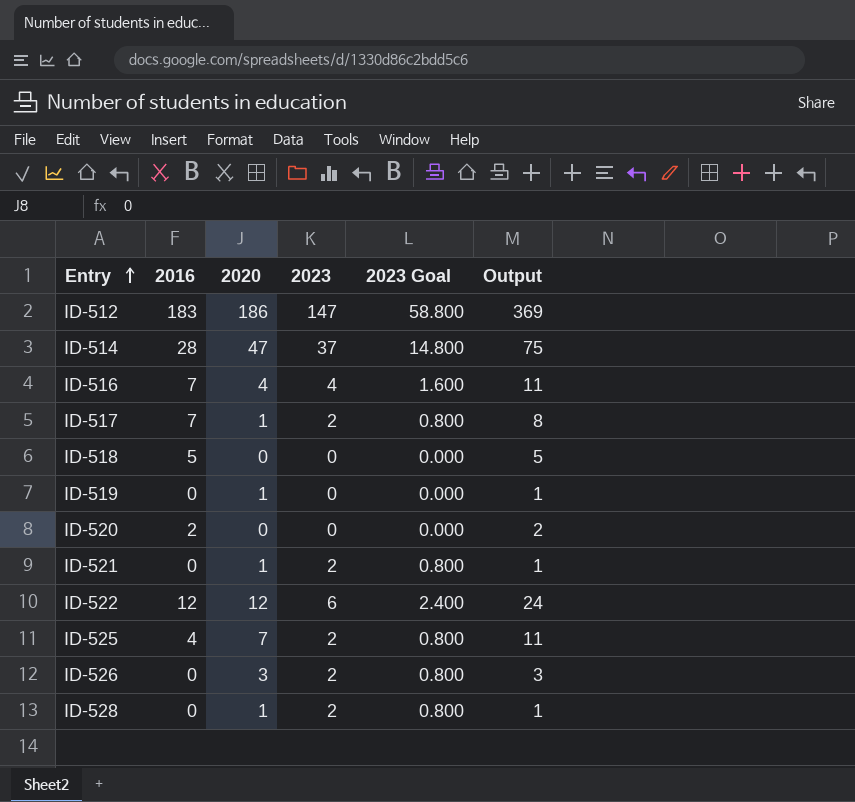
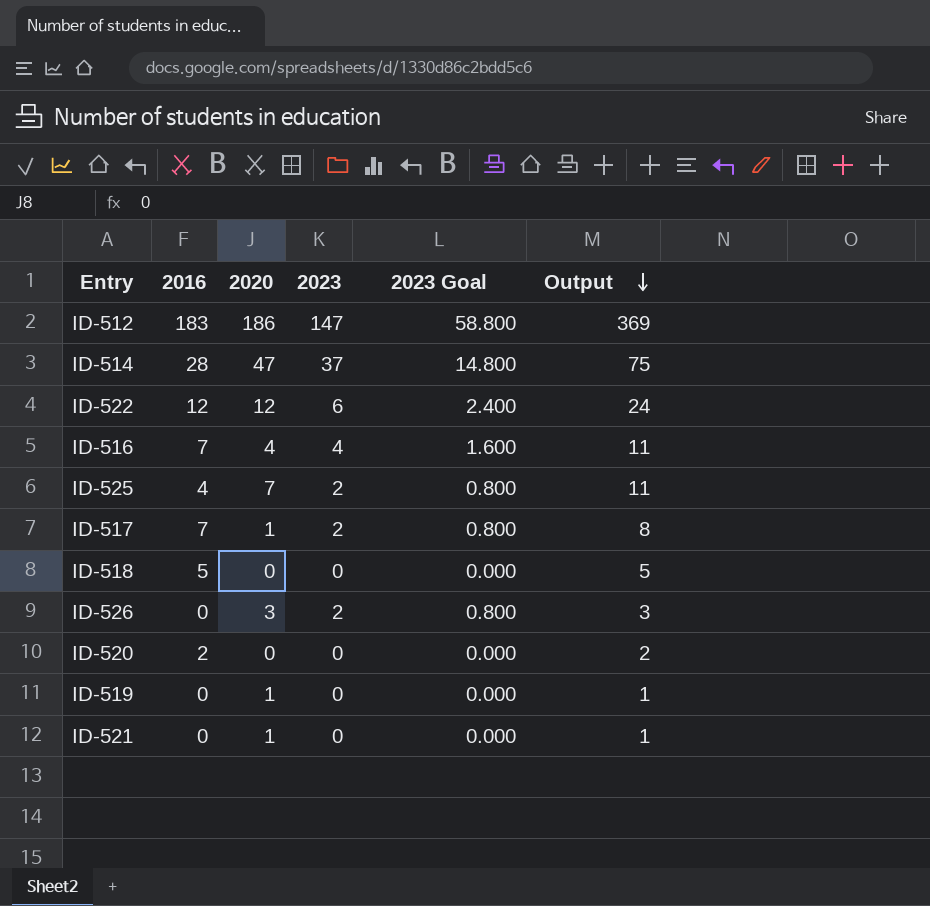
row order: Entry ascending -> Output descending
row ID-528: 0 | 1 | 2 | 0.800 | 1 -> none
ID-521 | 2023: 2 -> 0
ID-521 | 2023 Goal: 0.800 -> 0.000

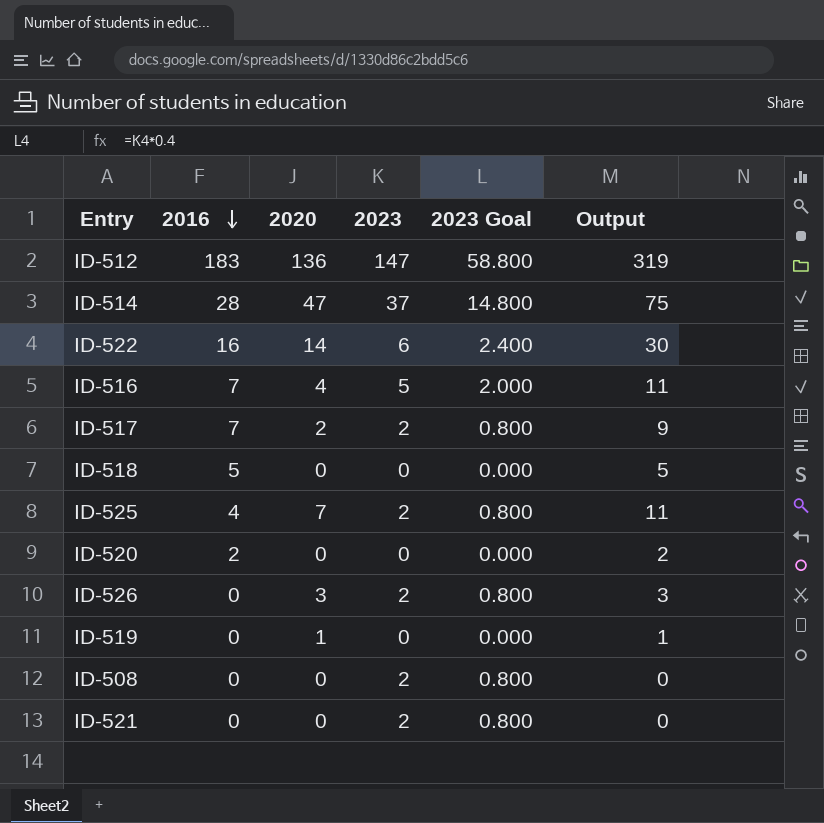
row order: Output descending -> 2016 descending
ID-512 | 2020: 186 -> 136
ID-512 | Output: 369 -> 319
ID-522 | 2016: 12 -> 16
ID-522 | 2020: 12 -> 14
ID-522 | Output: 24 -> 30
ID-516 | 2023: 4 -> 5
ID-516 | 2023 Goal: 1.600 -> 2.000
ID-517 | 2020: 1 -> 2
ID-517 | Output: 8 -> 9
row ID-508: none -> 0 | 0 | 2 | 0.800 | 0
ID-521 | 2020: 1 -> 0
ID-521 | 2023: 0 -> 2
ID-521 | 2023 Goal: 0.000 -> 0.800
ID-521 | Output: 1 -> 0

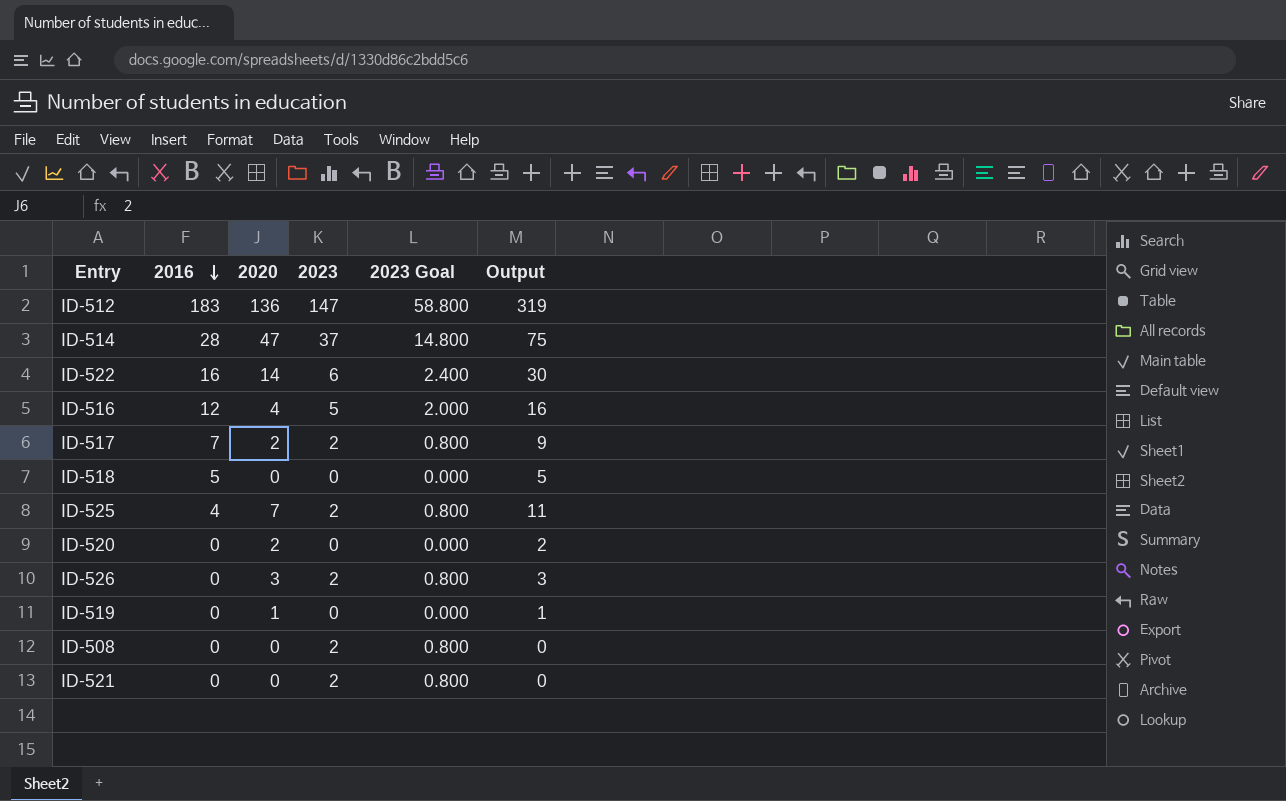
ID-516 | 2016: 7 -> 12
ID-516 | Output: 11 -> 16
ID-520 | 2016: 2 -> 0
ID-520 | 2020: 0 -> 2

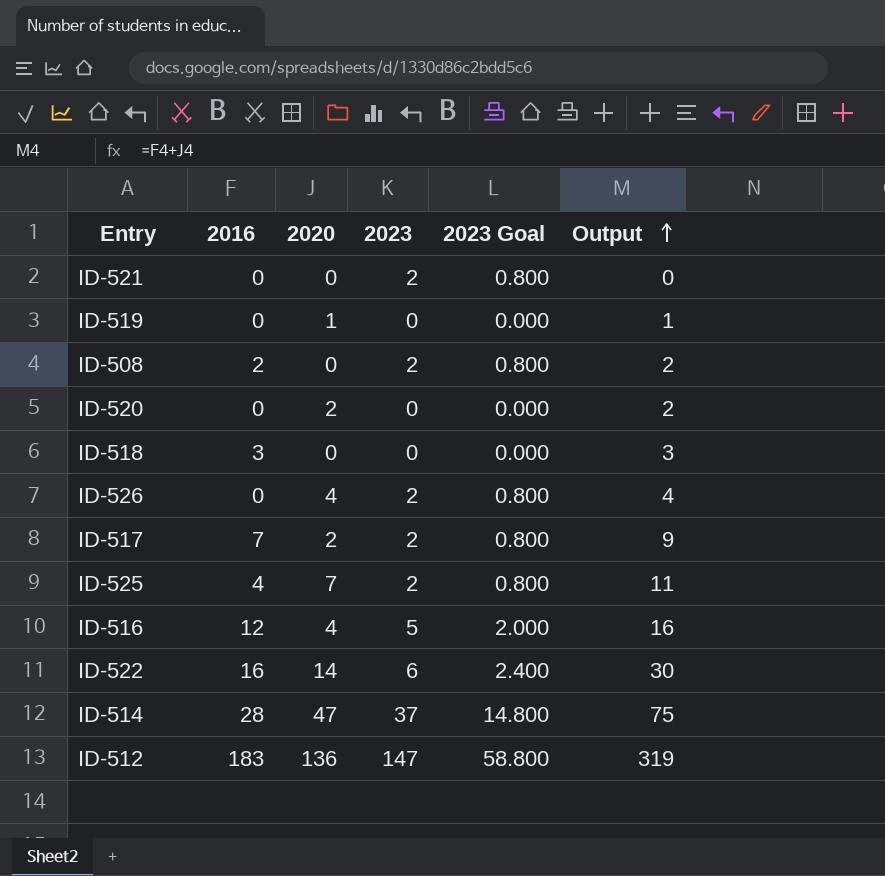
row order: 2016 descending -> Output ascending
ID-508 | 2016: 0 -> 2
ID-508 | Output: 0 -> 2
ID-518 | 2016: 5 -> 3
ID-518 | Output: 5 -> 3
ID-526 | 2020: 3 -> 4
ID-526 | Output: 3 -> 4

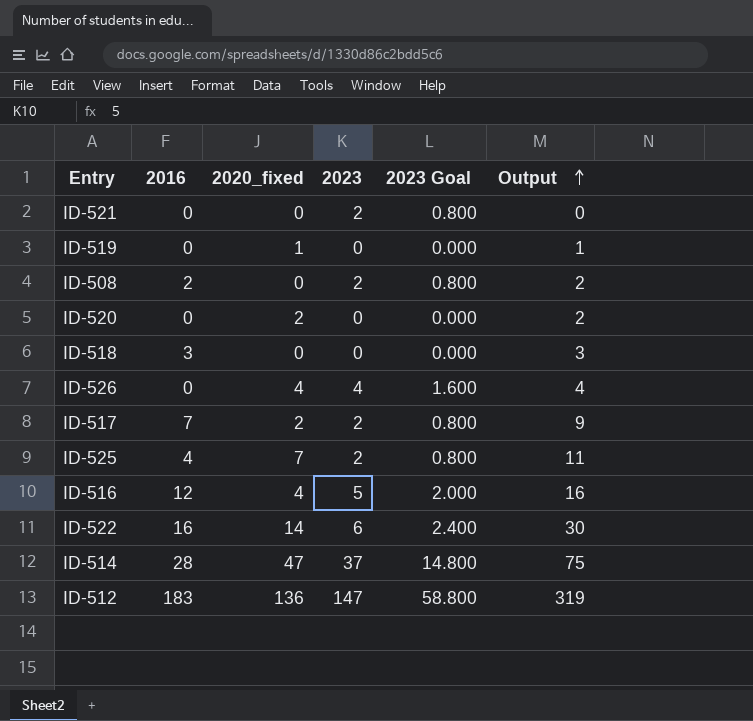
column name: 2020 -> 2020_fixed
ID-526 | 2023: 2 -> 4
ID-526 | 2023 Goal: 0.800 -> 1.600

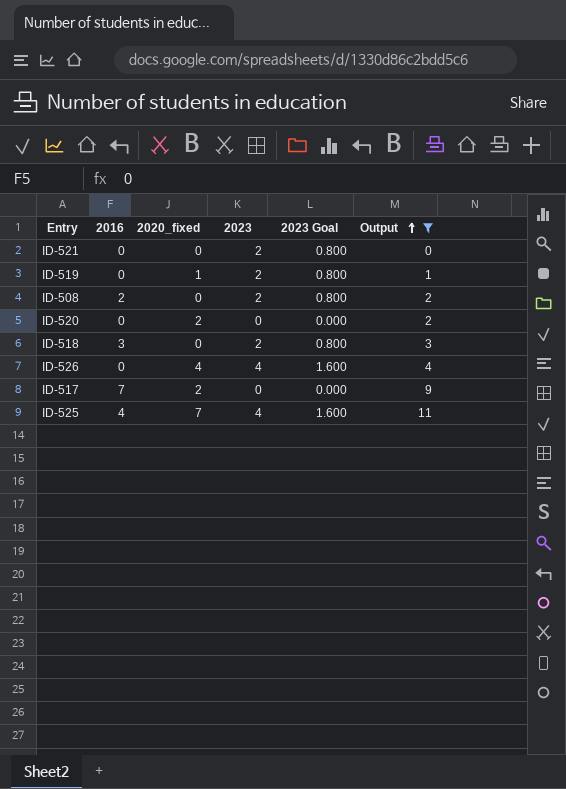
filter: none -> Output <= 11
ID-519 | 2023: 0 -> 2
ID-519 | 2023 Goal: 0.000 -> 0.800
ID-518 | 2023: 0 -> 2
ID-518 | 2023 Goal: 0.000 -> 0.800
ID-517 | 2023: 2 -> 0
ID-517 | 2023 Goal: 0.800 -> 0.000
ID-525 | 2023: 2 -> 4
ID-525 | 2023 Goal: 0.800 -> 1.600

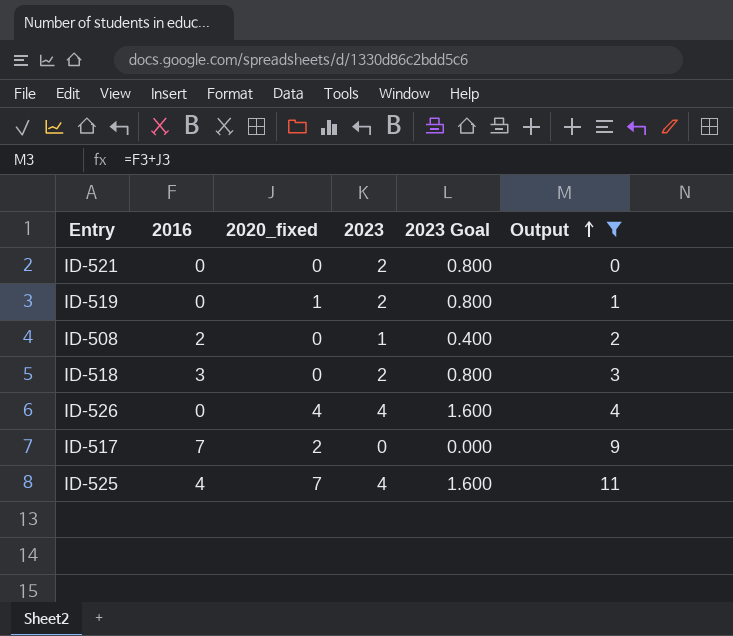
row ID-520: 0 | 2 | 0 | 0.000 | 2 -> none
ID-508 | 2023: 2 -> 1
ID-508 | 2023 Goal: 0.800 -> 0.400

